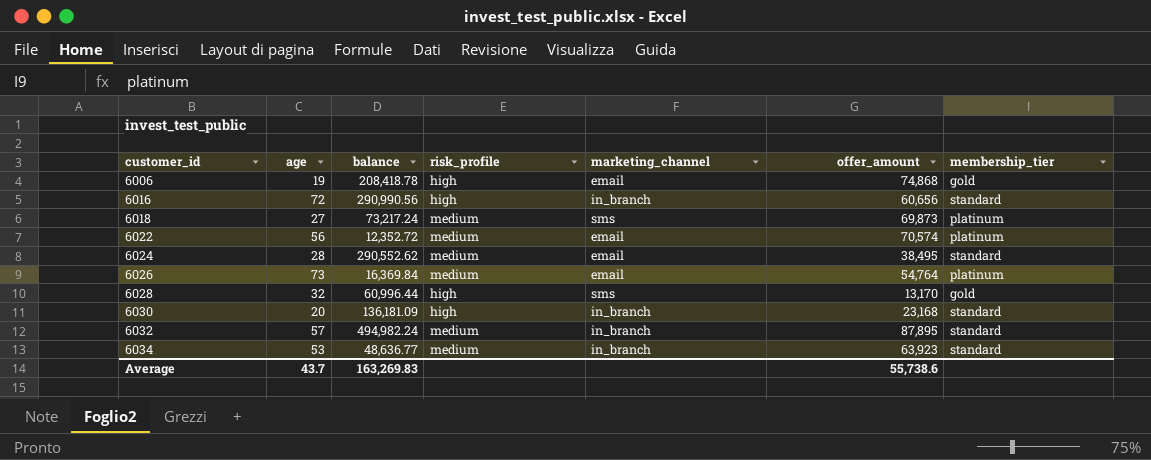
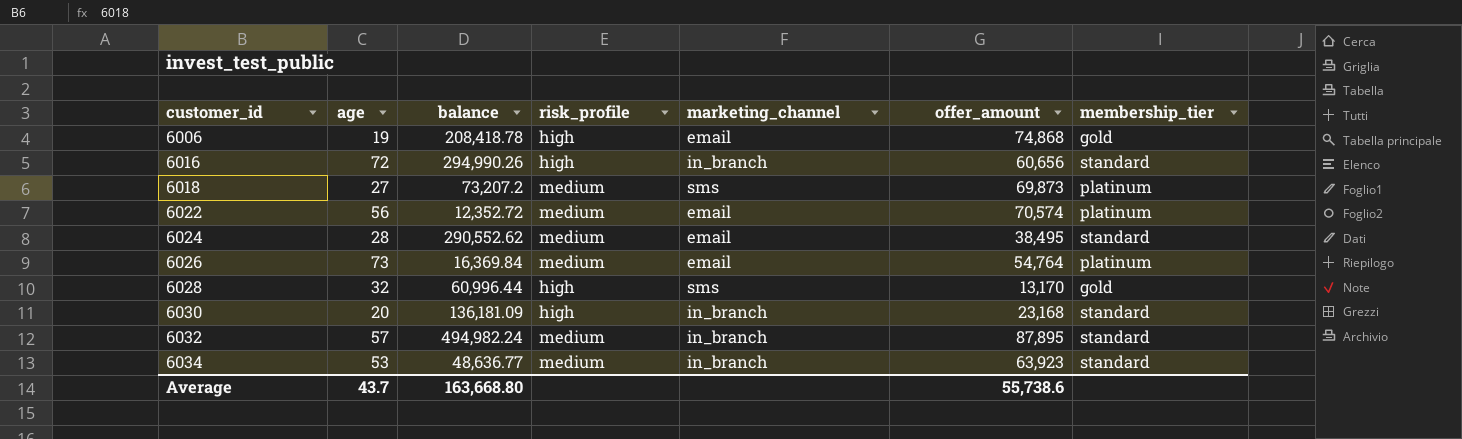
6016 | balance: 290,990.56 -> 294,990.26
6018 | balance: 73,217.24 -> 73,207.2
Average | balance: 163,269.83 -> 163,668.80

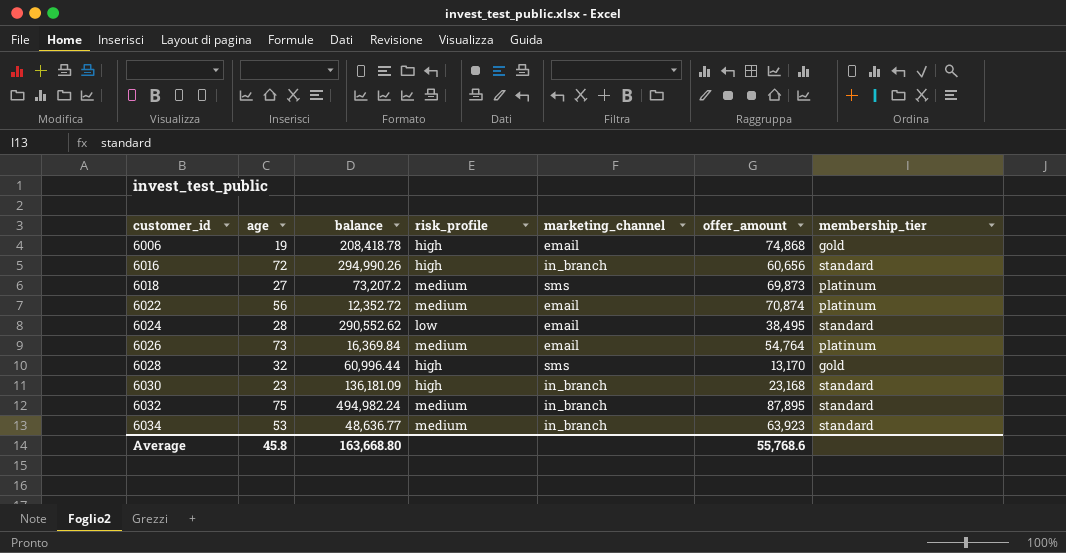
6022 | offer_amount: 70,574 -> 70,874
6024 | risk_profile: medium -> low
6030 | age: 20 -> 23
6032 | age: 57 -> 75
Average | age: 43.7 -> 45.8
Average | offer_amount: 55,738.6 -> 55,768.6

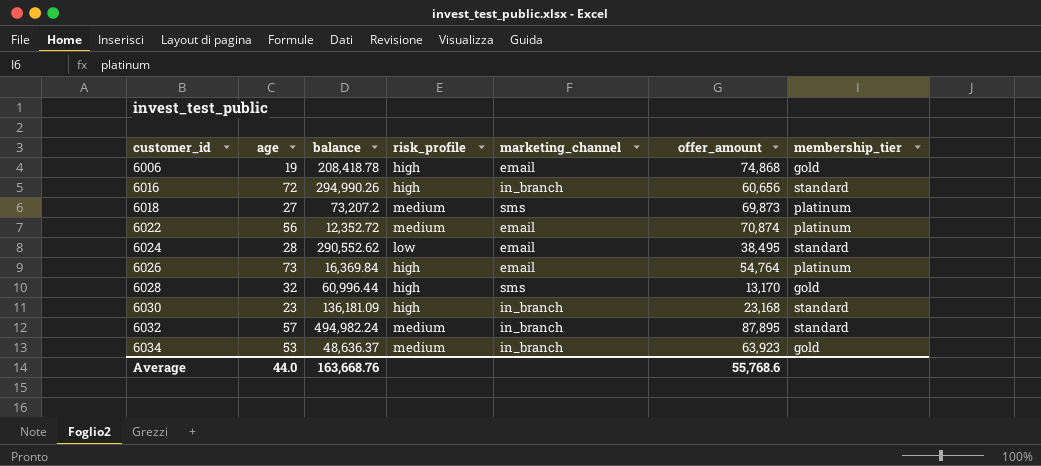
6026 | risk_profile: medium -> high
6032 | age: 75 -> 57
6034 | balance: 48,636.77 -> 48,636.37
6034 | membership_tier: standard -> gold
Average | age: 45.8 -> 44.0
Average | balance: 163,668.80 -> 163,668.76

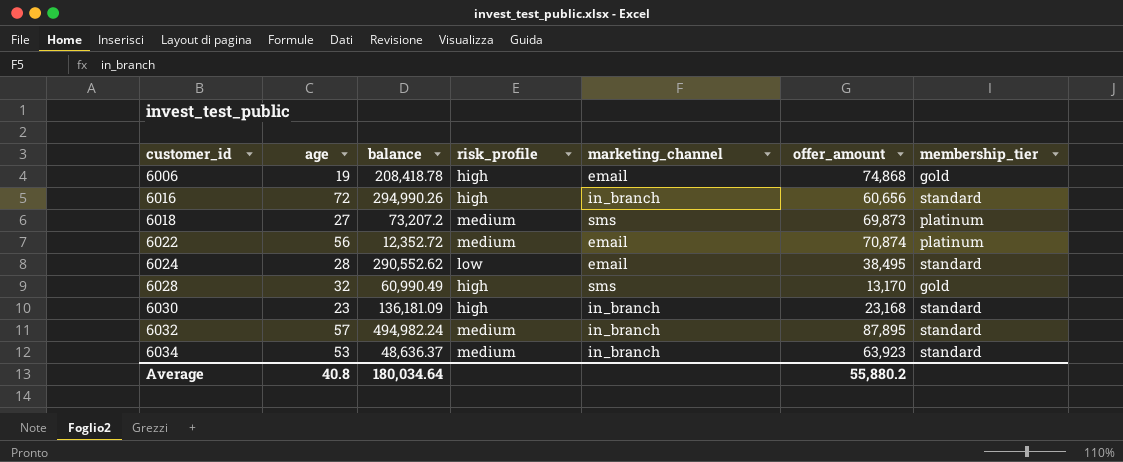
row 6026: 73 | 16,369.84 | high | email | 54,764 | platinum -> none
6028 | balance: 60,996.44 -> 60,990.49
6034 | membership_tier: gold -> standard
Average | age: 44.0 -> 40.8
Average | balance: 163,668.76 -> 180,034.64
Average | offer_amount: 55,768.6 -> 55,880.2

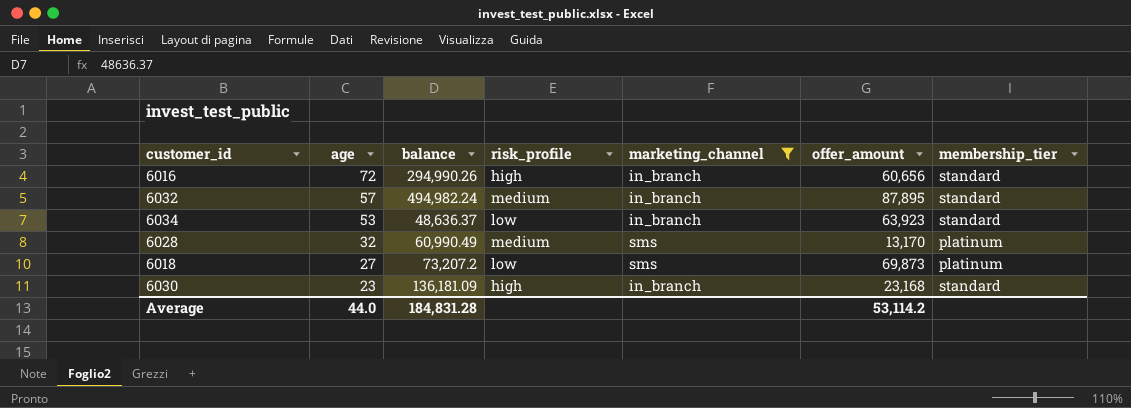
filter: none -> marketing_channel != email
row order: customer_id ascending -> age descending
6034 | risk_profile: medium -> low
6028 | risk_profile: high -> medium
6028 | membership_tier: gold -> platinum
6018 | risk_profile: medium -> low
Average | age: 40.8 -> 44.0
Average | balance: 180,034.64 -> 184,831.28
Average | offer_amount: 55,880.2 -> 53,114.2

